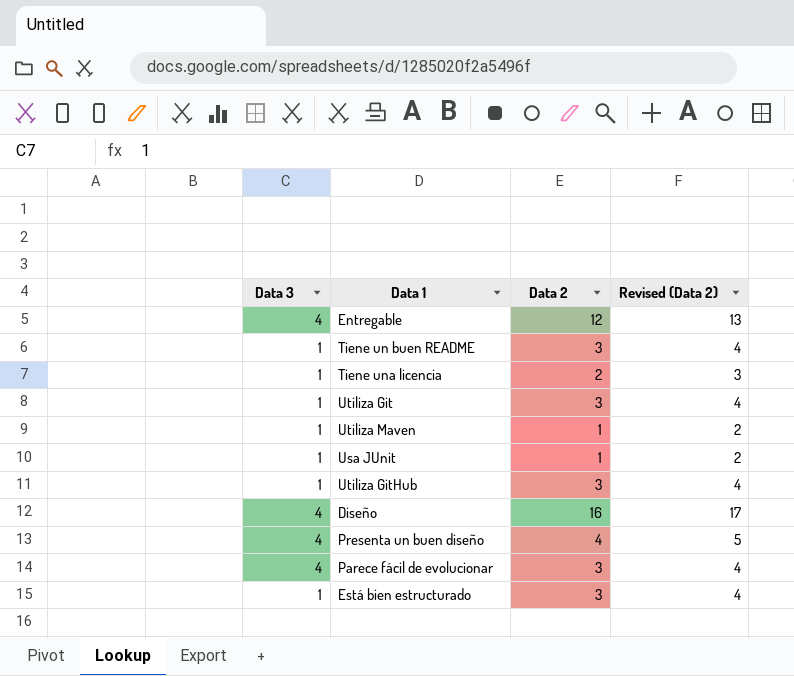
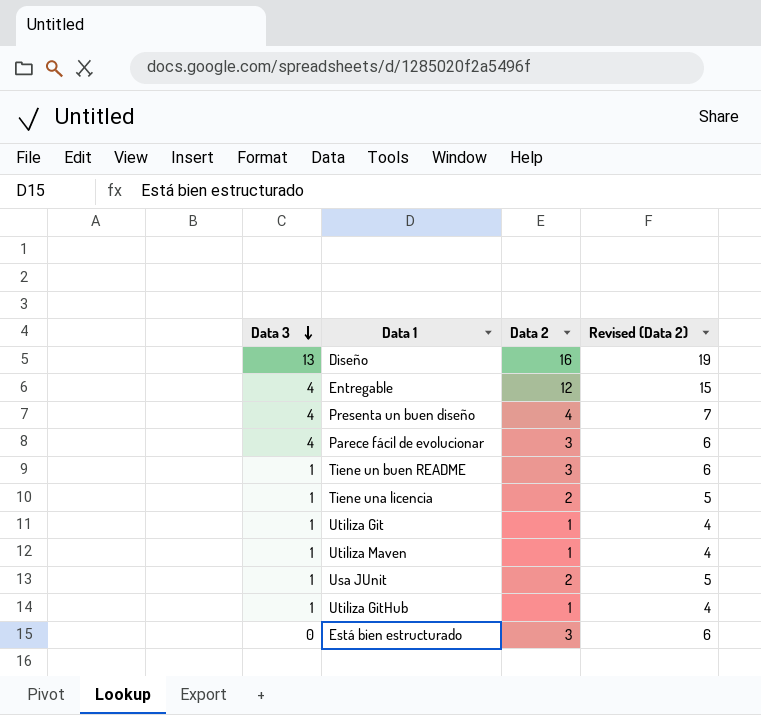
row order: none -> Data 3 descending
column Revised (Data 2) | formula: [Data 2] + 1 -> [Data 2] + 3
Diseño | Data 3: 4 -> 13
Utiliza Git | Data 2: 3 -> 1
Usa JUnit | Data 2: 1 -> 2
Utiliza GitHub | Data 2: 3 -> 1
Está bien estructurado | Data 3: 1 -> 0

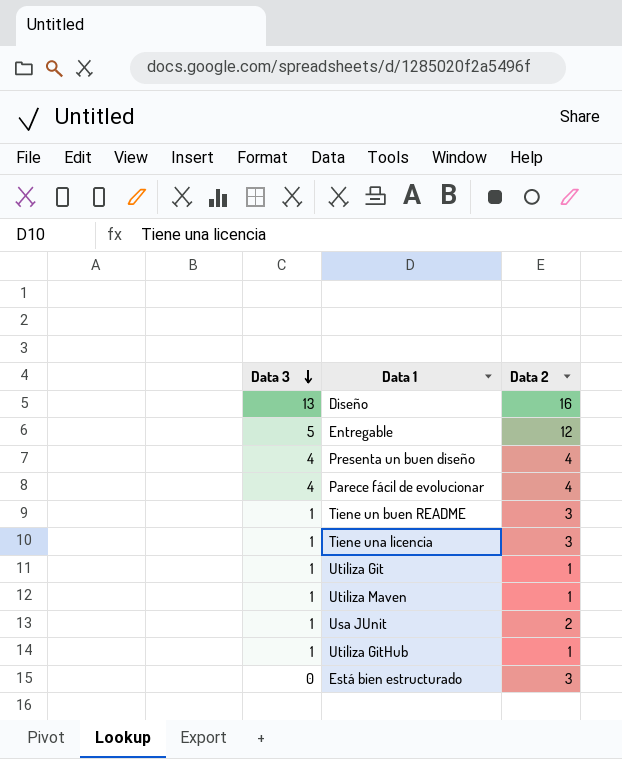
column Revised (Data 2) | formula: [Data 2] + 3 -> none
Entregable | Data 3: 4 -> 5
Parece fácil de evolucionar | Data 2: 3 -> 4
Tiene una licencia | Data 2: 2 -> 3

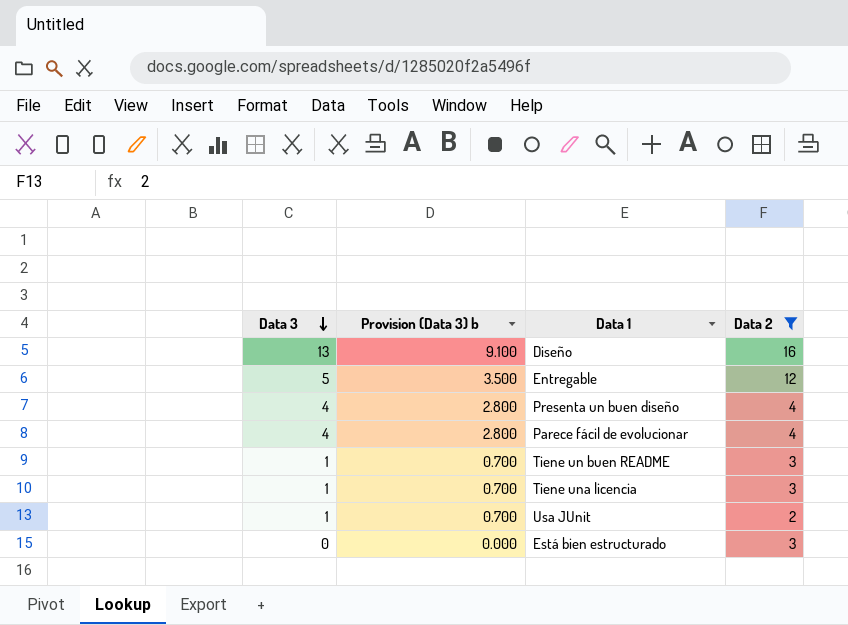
filter: none -> Data 2 != 1
column Provision (Data 3) b | formula: none -> [Data 3] * 0.7

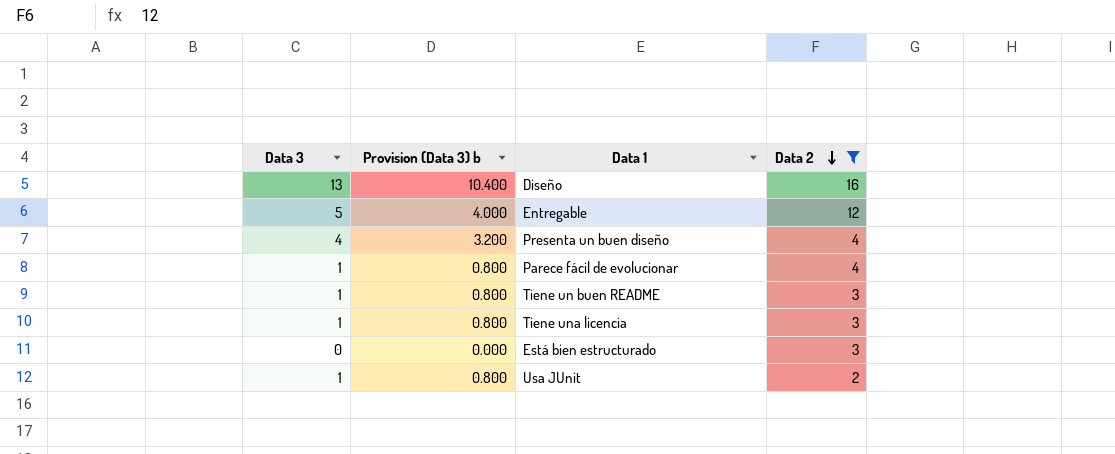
row order: Data 3 descending -> Data 2 descending
column Provision (Data 3) b | formula: [Data 3] * 0.7 -> [Data 3] * 0.8
Parece fácil de evolucionar | Data 3: 4 -> 1

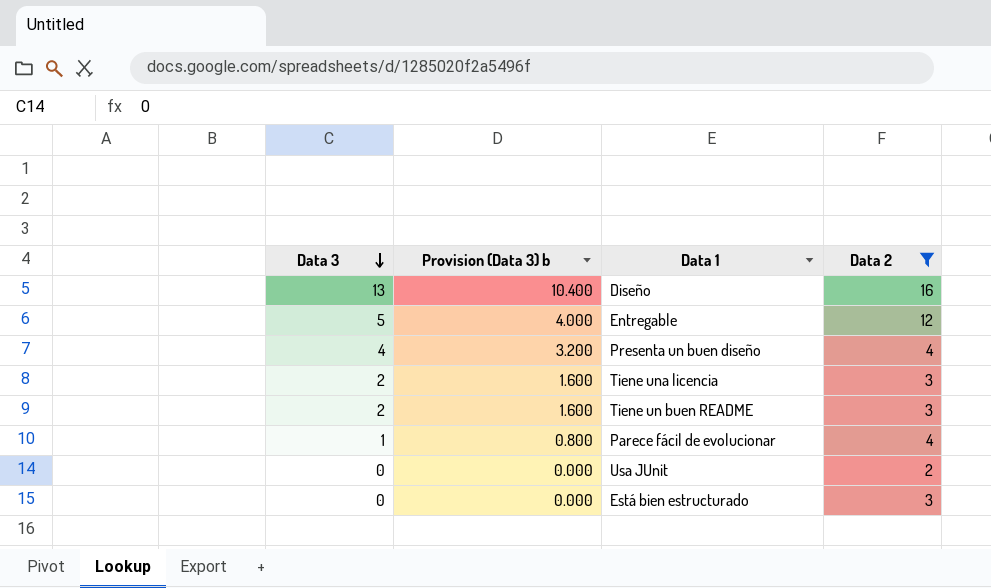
row order: Data 2 descending -> Data 3 descending
Tiene una licencia | Data 3: 1 -> 2
Tiene una licencia | Provision (Data 3) b: 0.800 -> 1.600
Tiene un buen README | Data 3: 1 -> 2
Tiene un buen README | Provision (Data 3) b: 0.800 -> 1.600
Usa JUnit | Data 3: 1 -> 0
Usa JUnit | Provision (Data 3) b: 0.800 -> 0.000

